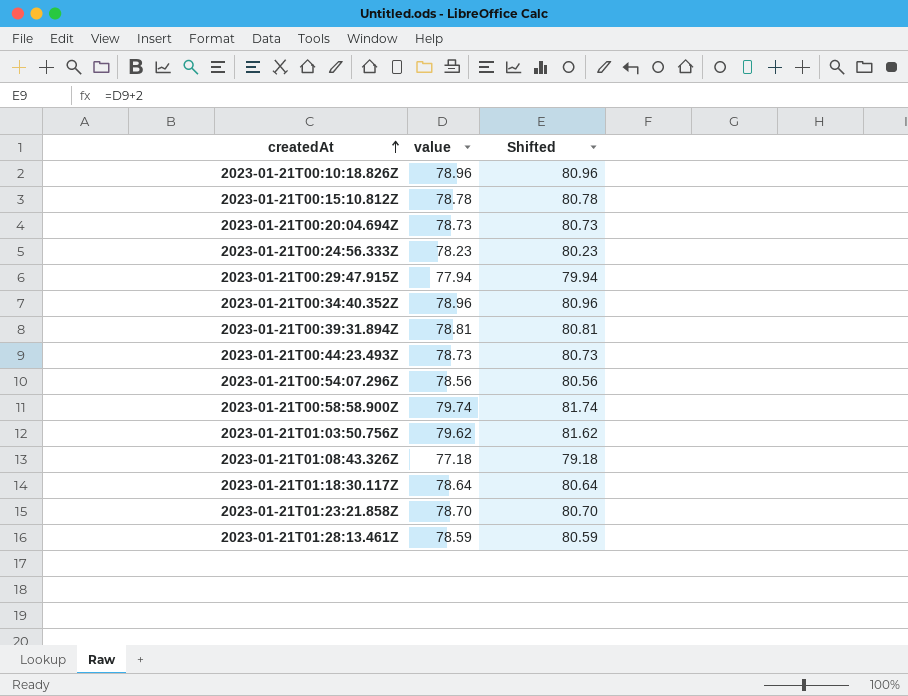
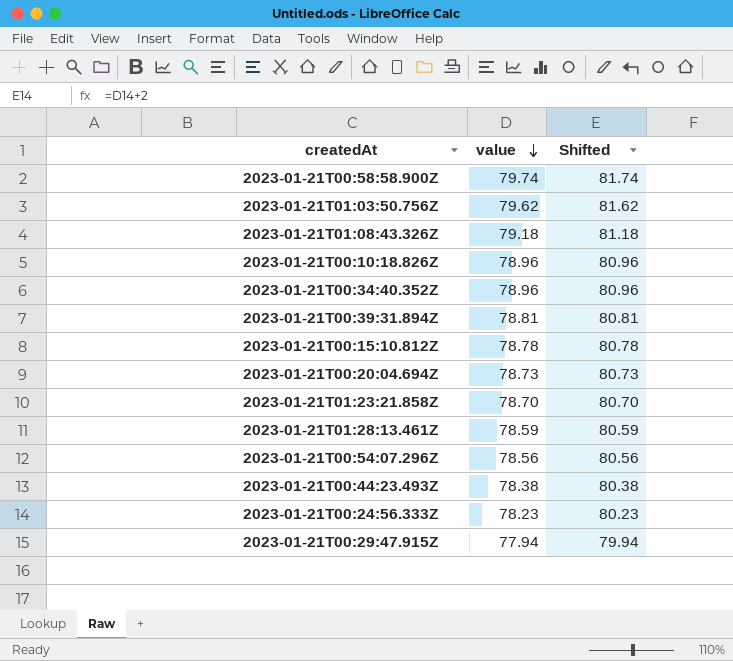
row order: createdAt ascending -> value descending
row 2023-01-21T01:18:30.117Z: 78.64 | 80.64 -> none
2023-01-21T01:08:43.326Z | value: 77.18 -> 79.18
2023-01-21T01:08:43.326Z | Shifted: 79.18 -> 81.18
2023-01-21T00:44:23.493Z | value: 78.73 -> 78.38
2023-01-21T00:44:23.493Z | Shifted: 80.73 -> 80.38

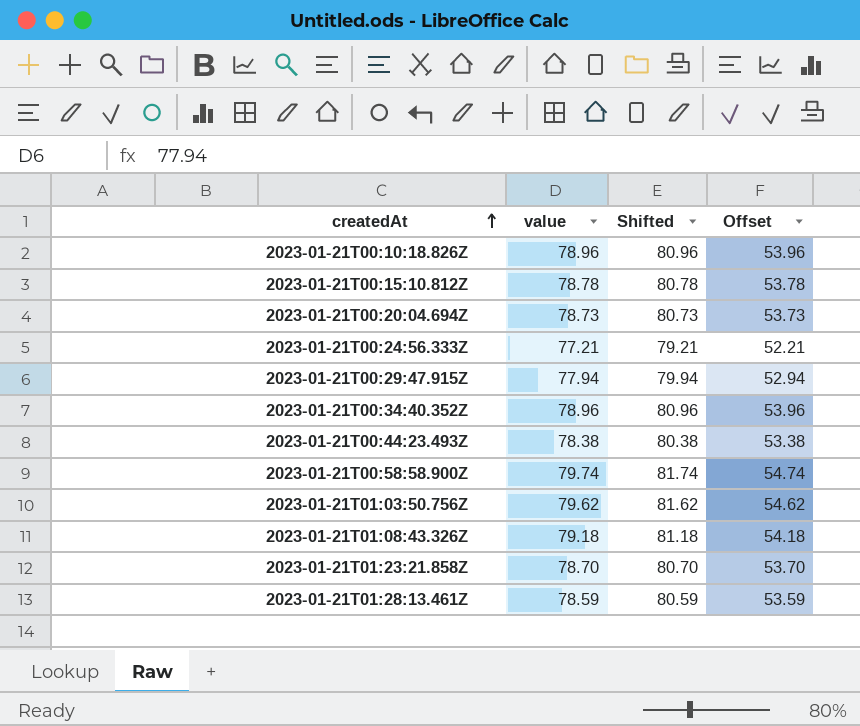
row order: value descending -> createdAt ascending
column Offset | formula: none -> [value] - 25
row 2023-01-21T00:39:31.894Z: 78.81 | 80.81 -> none
row 2023-01-21T00:54:07.296Z: 78.56 | 80.56 -> none
2023-01-21T00:24:56.333Z | value: 78.23 -> 77.21
2023-01-21T00:24:56.333Z | Shifted: 80.23 -> 79.21

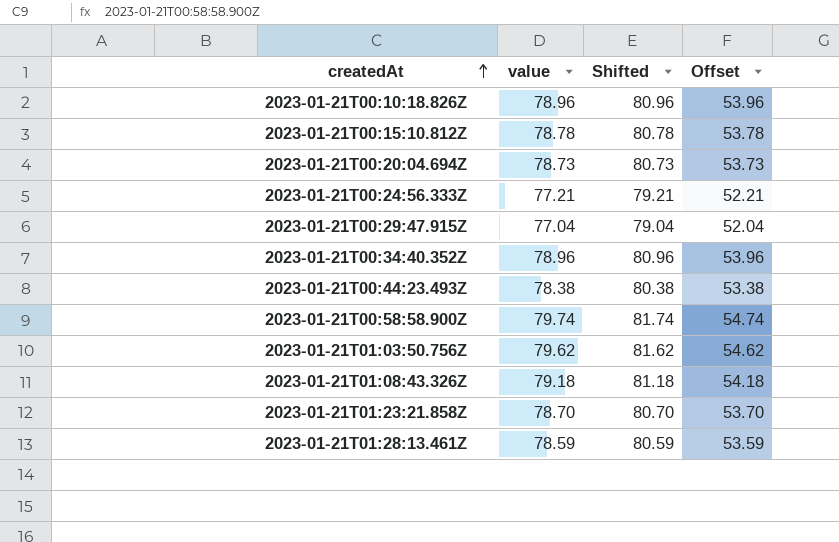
2023-01-21T00:29:47.915Z | value: 77.94 -> 77.04
2023-01-21T00:29:47.915Z | Shifted: 79.94 -> 79.04
2023-01-21T00:29:47.915Z | Offset: 52.94 -> 52.04

